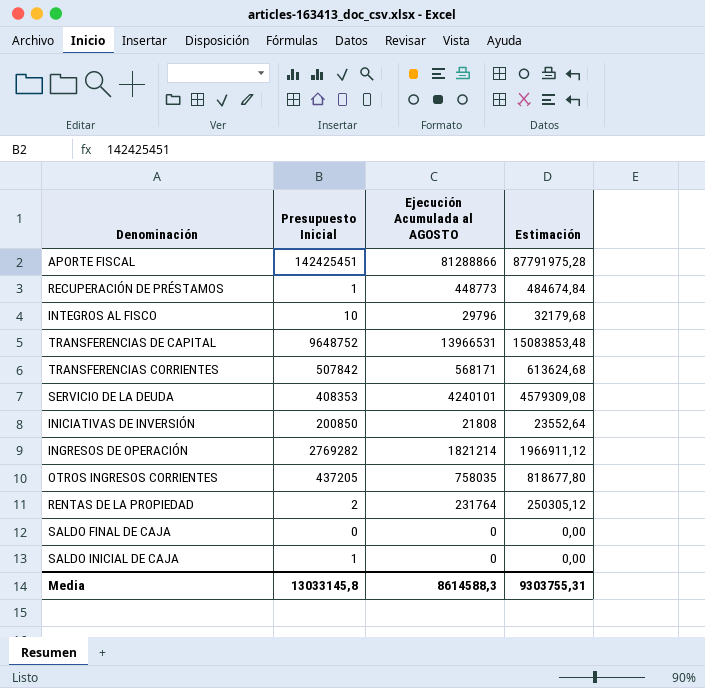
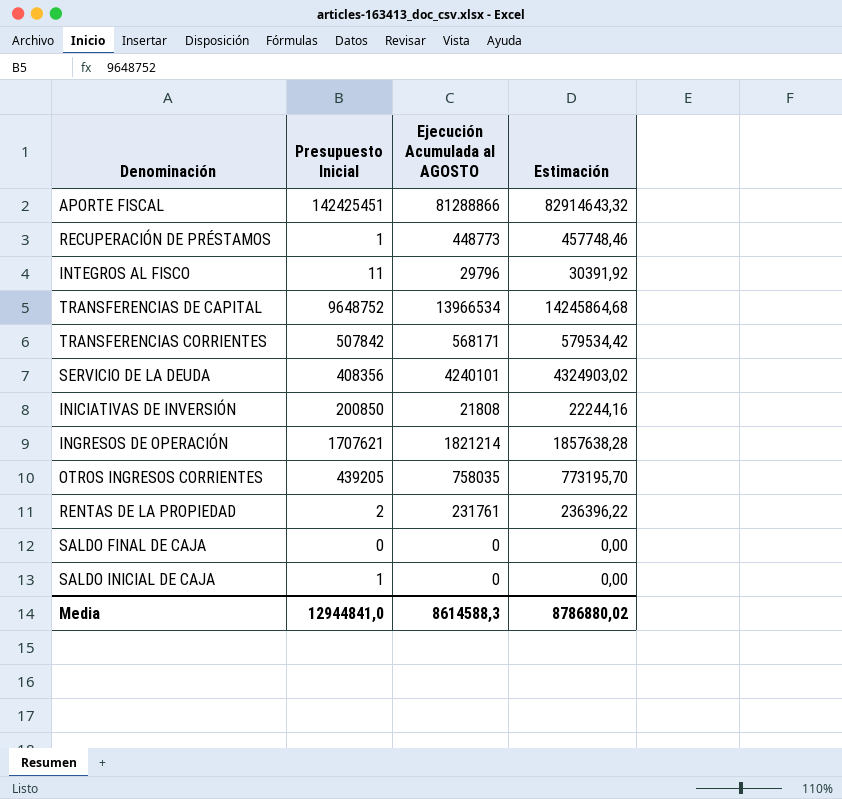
column Estimación | formula: [Ejecución Acumulada al AGOSTO] * 1,08 -> [Ejecución Acumulada al AGOSTO] * 1,02
INTEGROS AL FISCO | Presupuesto Inicial: 10 -> 11
TRANSFERENCIAS DE CAPITAL | Ejecución Acumulada al AGOSTO: 13966531 -> 13966534
SERVICIO DE LA DEUDA | Presupuesto Inicial: 408353 -> 408356
INGRESOS DE OPERACIÓN | Presupuesto Inicial: 2769282 -> 1707621
OTROS INGRESOS CORRIENTES | Presupuesto Inicial: 437205 -> 439205
RENTAS DE LA PROPIEDAD | Ejecución Acumulada al AGOSTO: 231764 -> 231761
Media | Presupuesto Inicial: 13033145,8 -> 12944841,0
Media | Estimación: 9303755,31 -> 8786880,02

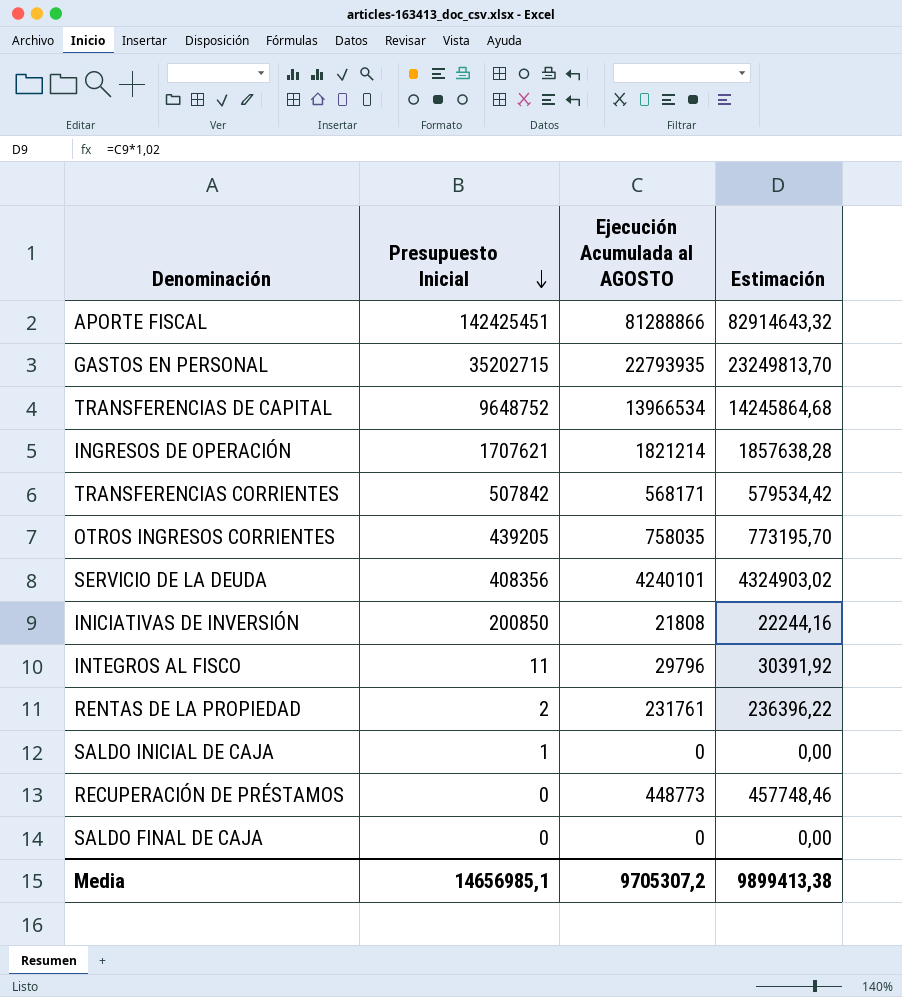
row order: none -> Presupuesto Inicial descending
row GASTOS EN PERSONAL: none -> 35202715 | 22793935 | 23249813,70
RECUPERACIÓN DE PRÉSTAMOS | Presupuesto Inicial: 1 -> 0
Media | Presupuesto Inicial: 12944841,0 -> 14656985,1
Media | Ejecución Acumulada al AGOSTO: 8614588,3 -> 9705307,2
Media | Estimación: 8786880,02 -> 9899413,38

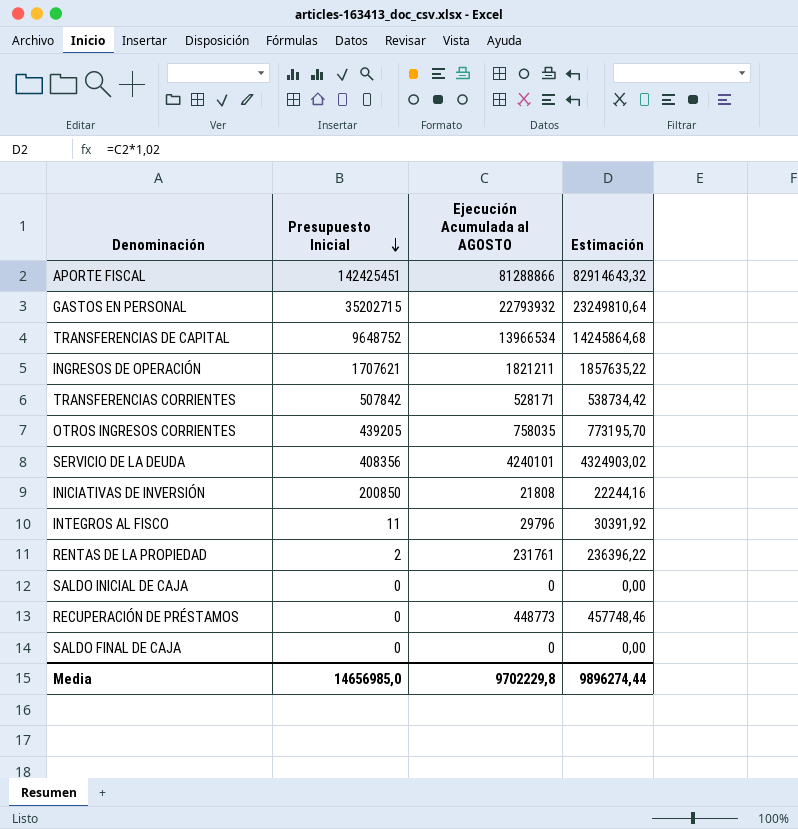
GASTOS EN PERSONAL | Ejecución Acumulada al AGOSTO: 22793935 -> 22793932
GASTOS EN PERSONAL | Estimación: 23249813,70 -> 23249810,64
INGRESOS DE OPERACIÓN | Ejecución Acumulada al AGOSTO: 1821214 -> 1821211
INGRESOS DE OPERACIÓN | Estimación: 1857638,28 -> 1857635,22
TRANSFERENCIAS CORRIENTES | Ejecución Acumulada al AGOSTO: 568171 -> 528171
TRANSFERENCIAS CORRIENTES | Estimación: 579534,42 -> 538734,42
SALDO INICIAL DE CAJA | Presupuesto Inicial: 1 -> 0
Media | Presupuesto Inicial: 14656985,1 -> 14656985,0
Media | Ejecución Acumulada al AGOSTO: 9705307,2 -> 9702229,8
Media | Estimación: 9899413,38 -> 9896274,44

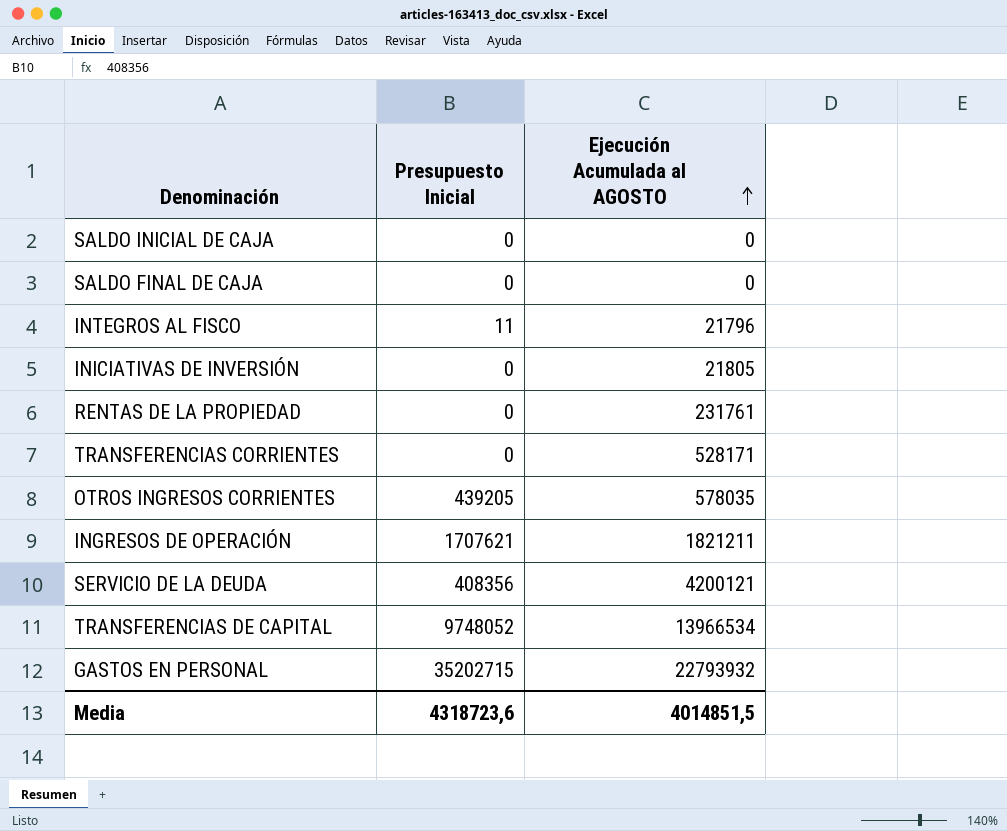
row order: Presupuesto Inicial descending -> Ejecución Acumulada al AGOSTO ascending
column Estimación | formula: [Ejecución Acumulada al AGOSTO] * 1,02 -> none
row APORTE FISCAL: 142425451 | 81288866 | 82914643,32 -> none
row RECUPERACIÓN DE PRÉSTAMOS: 0 | 448773 | 457748,46 -> none
INTEGROS AL FISCO | Ejecución Acumulada al AGOSTO: 29796 -> 21796
INICIATIVAS DE INVERSIÓN | Presupuesto Inicial: 200850 -> 0
INICIATIVAS DE INVERSIÓN | Ejecución Acumulada al AGOSTO: 21808 -> 21805
RENTAS DE LA PROPIEDAD | Presupuesto Inicial: 2 -> 0
TRANSFERENCIAS CORRIENTES | Presupuesto Inicial: 507842 -> 0
OTROS INGRESOS CORRIENTES | Ejecución Acumulada al AGOSTO: 758035 -> 578035
SERVICIO DE LA DEUDA | Ejecución Acumulada al AGOSTO: 4240101 -> 4200121
TRANSFERENCIAS DE CAPITAL | Presupuesto Inicial: 9648752 -> 9748052
Media | Presupuesto Inicial: 14656985,0 -> 4318723,6
Media | Ejecución Acumulada al AGOSTO: 9702229,8 -> 4014851,5

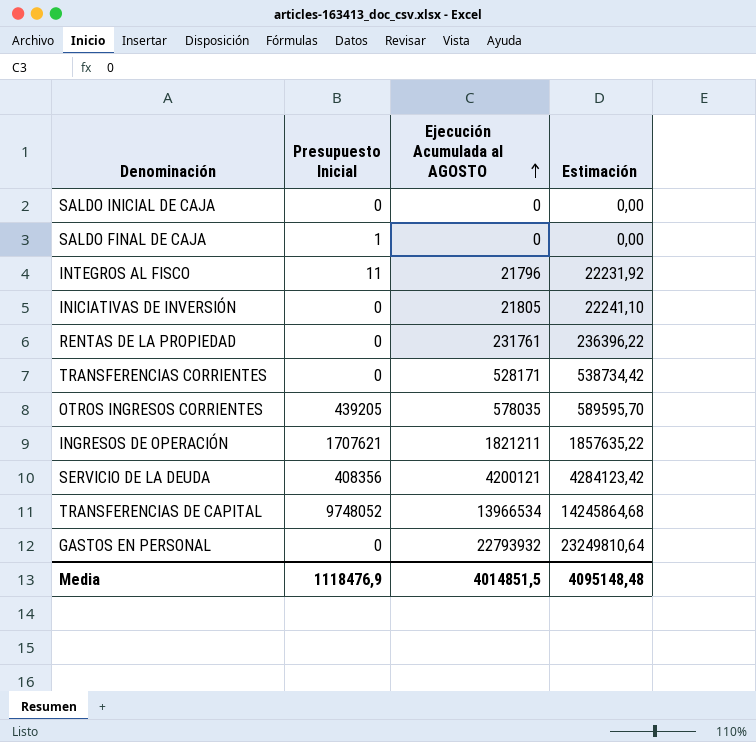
column Estimación | formula: none -> [Ejecución Acumulada al AGOSTO] * 1,02
SALDO FINAL DE CAJA | Presupuesto Inicial: 0 -> 1
GASTOS EN PERSONAL | Presupuesto Inicial: 35202715 -> 0
Media | Presupuesto Inicial: 4318723,6 -> 1118476,9

